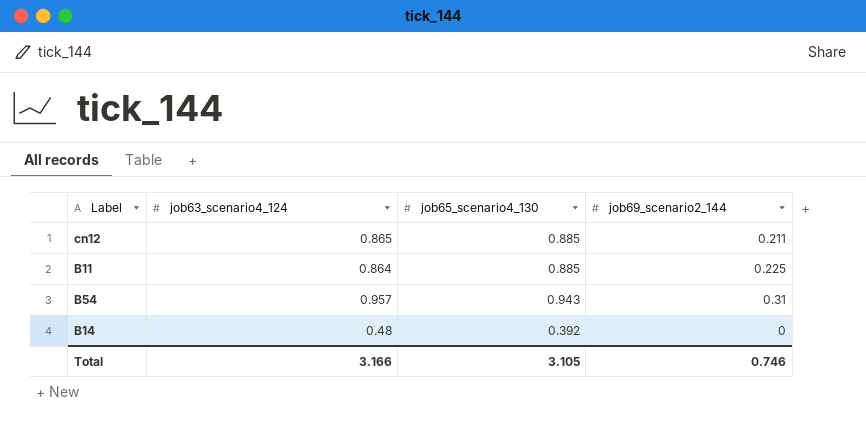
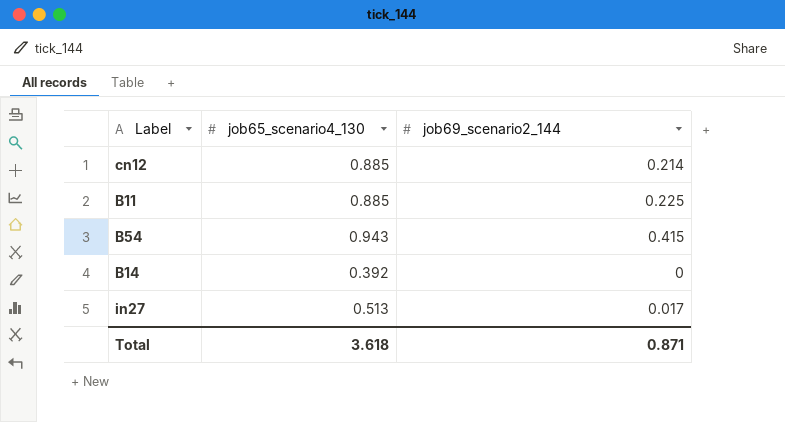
column job63_scenario4_124 | position: 2 -> none
cn12 | job69_scenario2_144: 0.211 -> 0.214
B54 | job69_scenario2_144: 0.31 -> 0.415
row in27: none -> 0.513 | 0.017
Total | job65_scenario4_130: 3.105 -> 3.618
Total | job69_scenario2_144: 0.746 -> 0.871

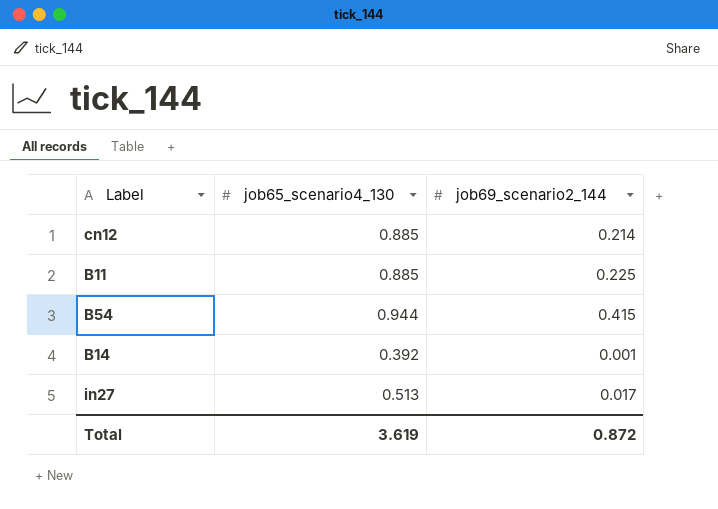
B54 | job65_scenario4_130: 0.943 -> 0.944
B14 | job69_scenario2_144: 0 -> 0.001
Total | job65_scenario4_130: 3.618 -> 3.619
Total | job69_scenario2_144: 0.871 -> 0.872

